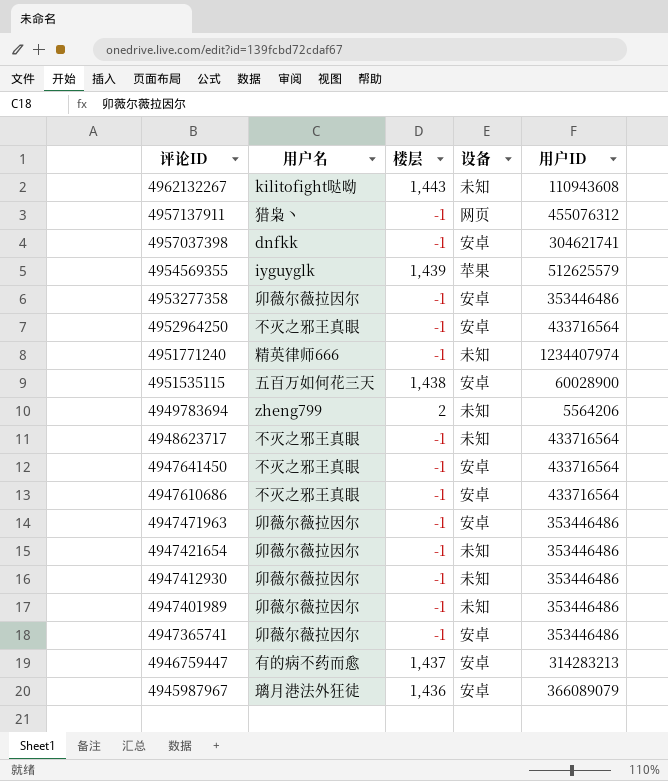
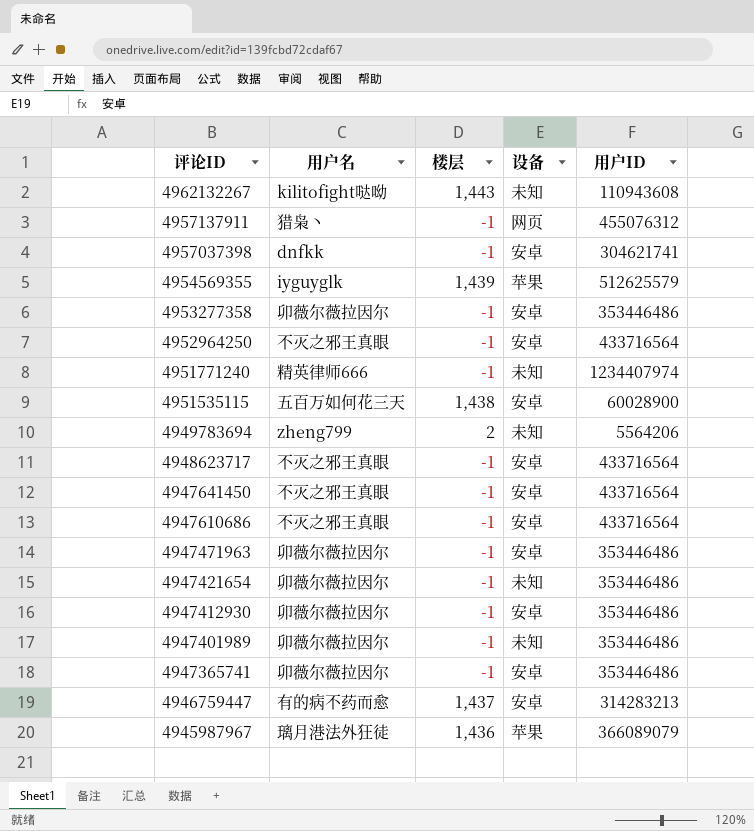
4948623717 | 设备: 未知 -> 安卓
4947412930 | 设备: 未知 -> 安卓
4945987967 | 设备: 安卓 -> 苹果

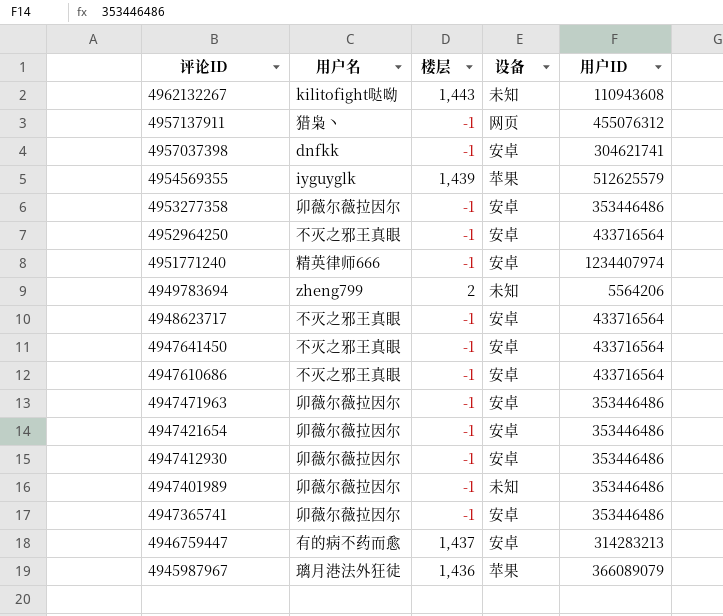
row 4951535115: 五百万如何花三天 | 1,438 | 安卓 | 60028900 -> none
4951771240 | 设备: 未知 -> 安卓
4947421654 | 设备: 未知 -> 安卓

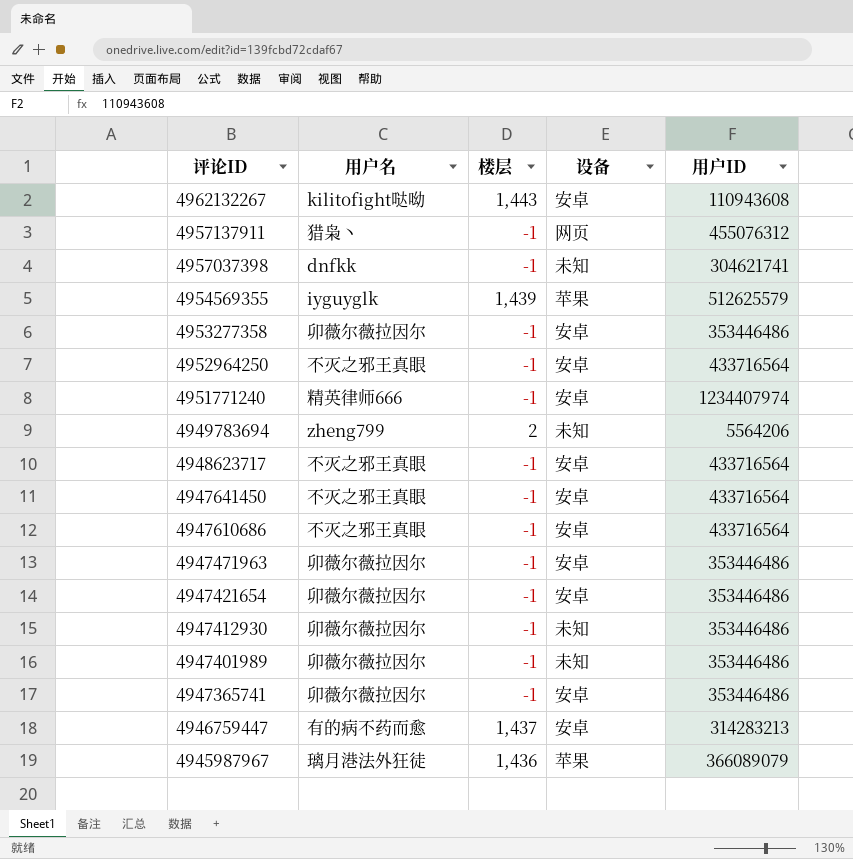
4962132267 | 设备: 未知 -> 安卓
4957037398 | 设备: 安卓 -> 未知
4947412930 | 设备: 安卓 -> 未知

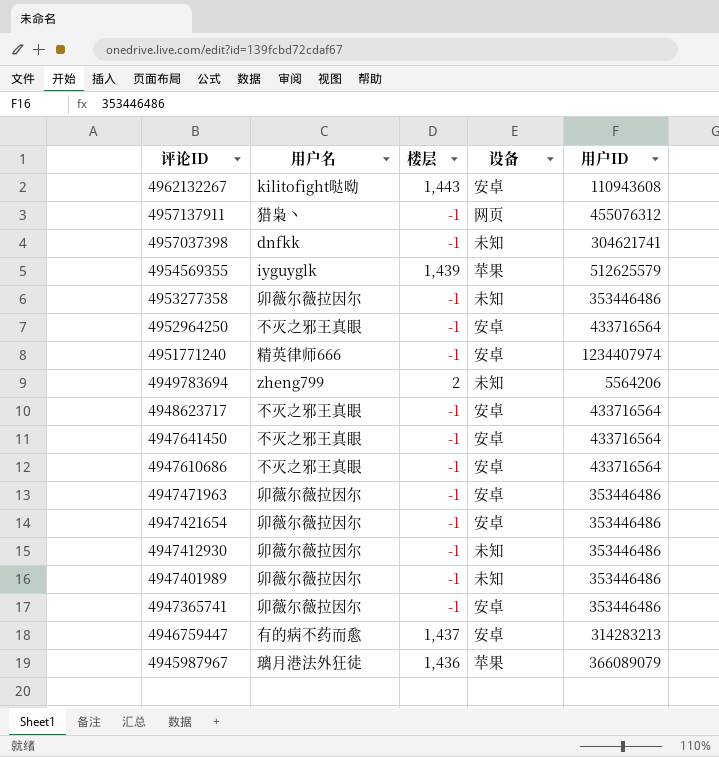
4953277358 | 设备: 安卓 -> 未知

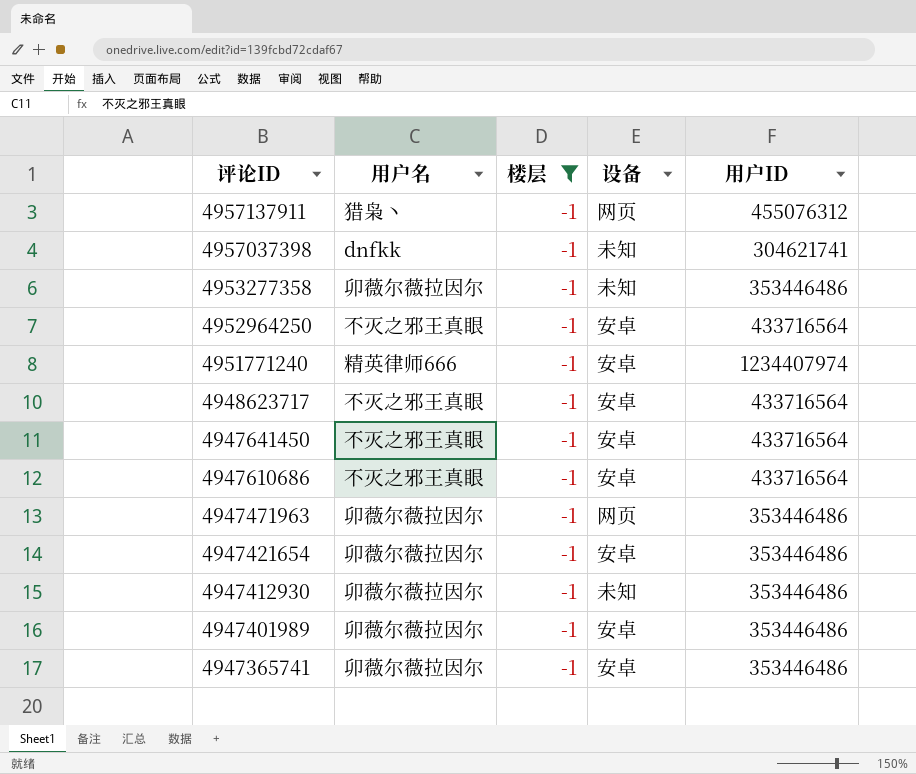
filter: none -> 楼层 = -1
4947471963 | 设备: 安卓 -> 网页
4947401989 | 设备: 未知 -> 安卓

